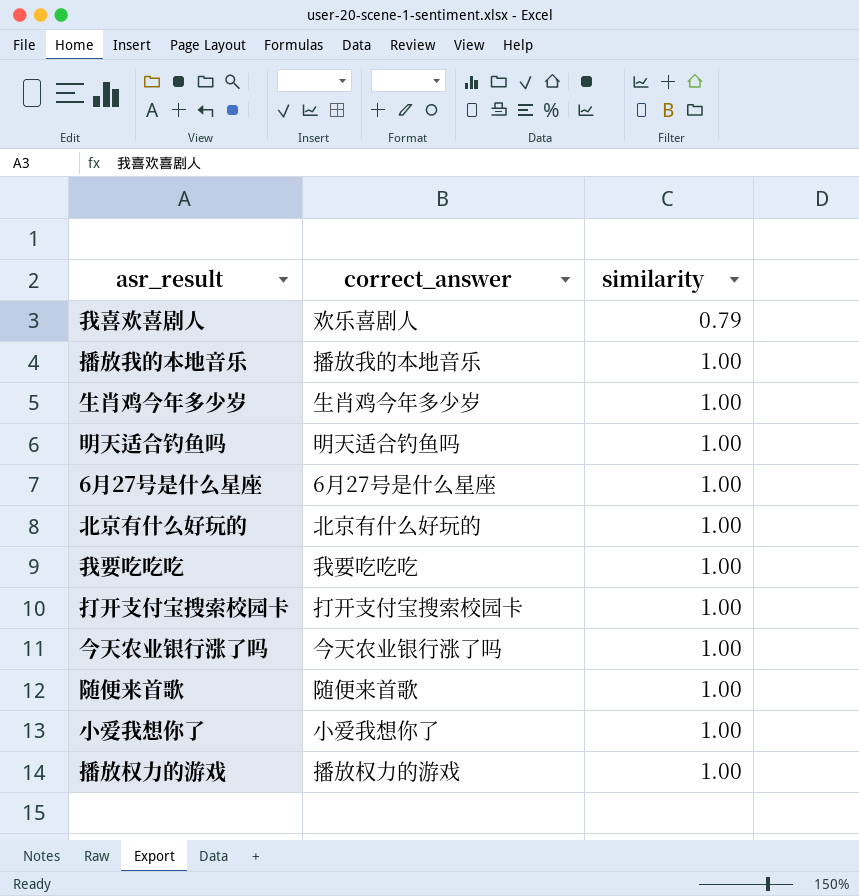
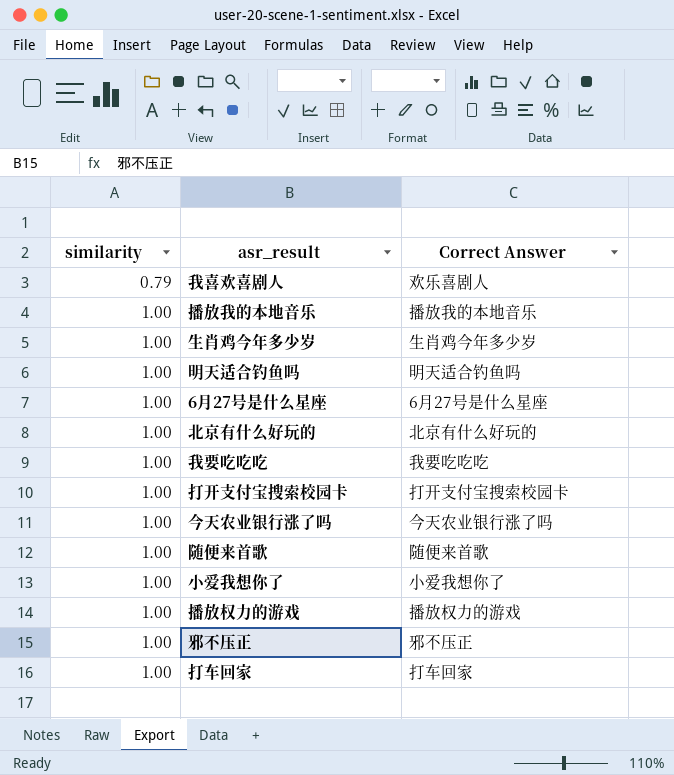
column similarity | position: 3 -> 1
column name: correct_answer -> Correct Answer
row 邪不压正: none -> 1.00 | 邪不压正
row 打车回家: none -> 1.00 | 打车回家

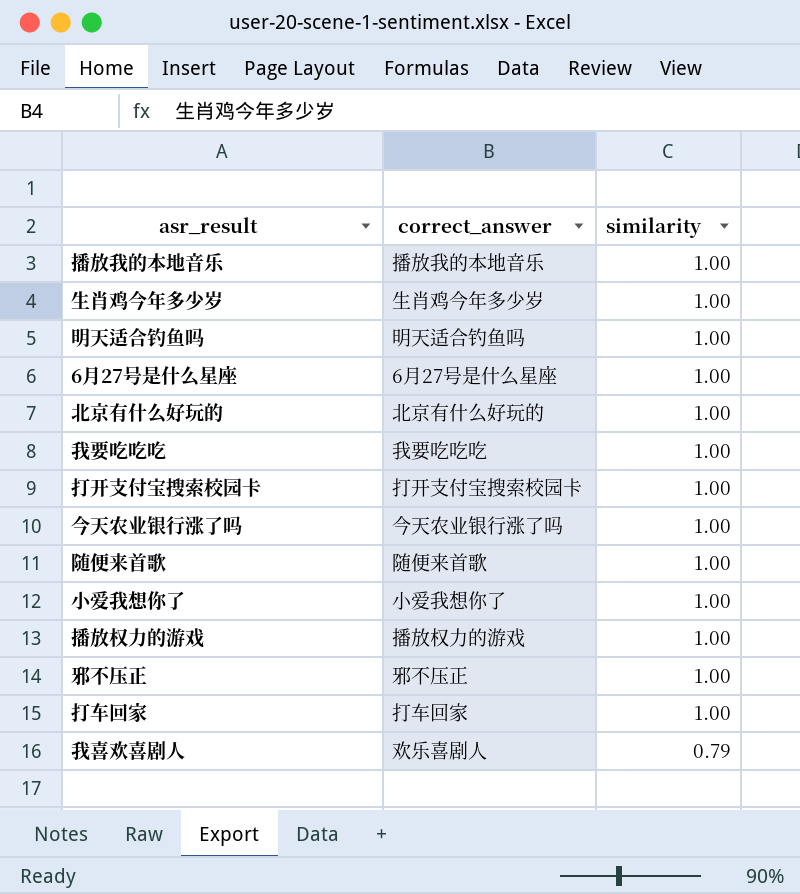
row order: similarity ascending -> similarity descending
column name: Correct Answer -> correct_answer
column similarity | position: 1 -> 3

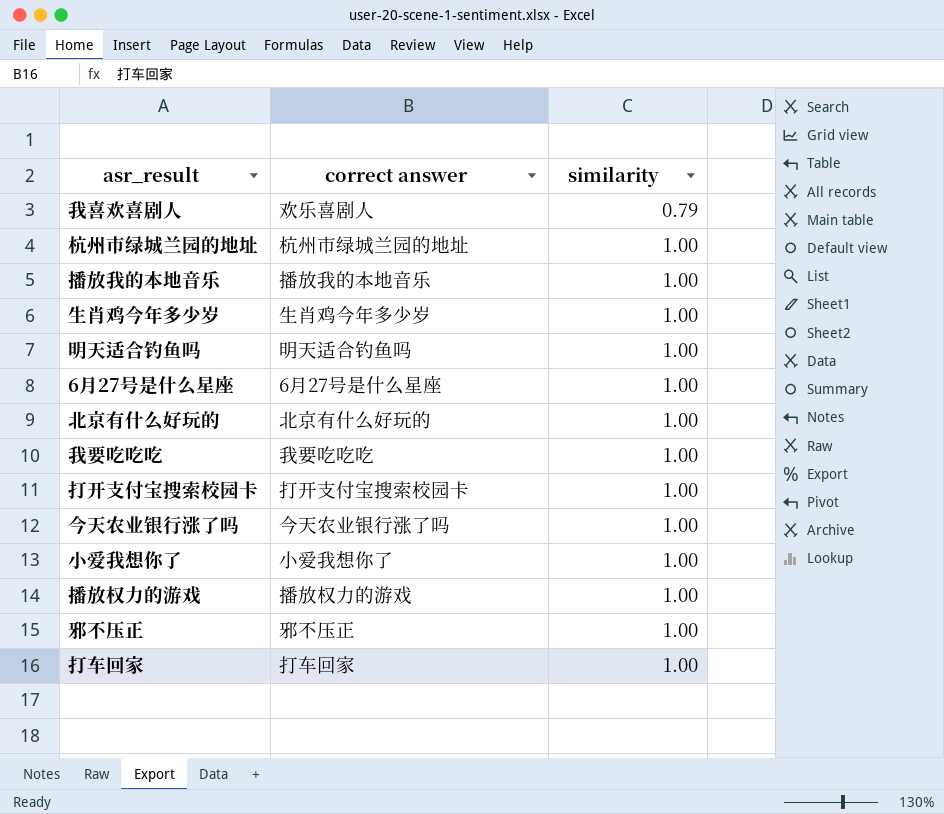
row order: similarity descending -> similarity ascending
column name: correct_answer -> correct answer
row 随便来首歌: 随便来首歌 | 1.00 -> none
row 杭州市绿城兰园的地址: none -> 杭州市绿城兰园的地址 | 1.00

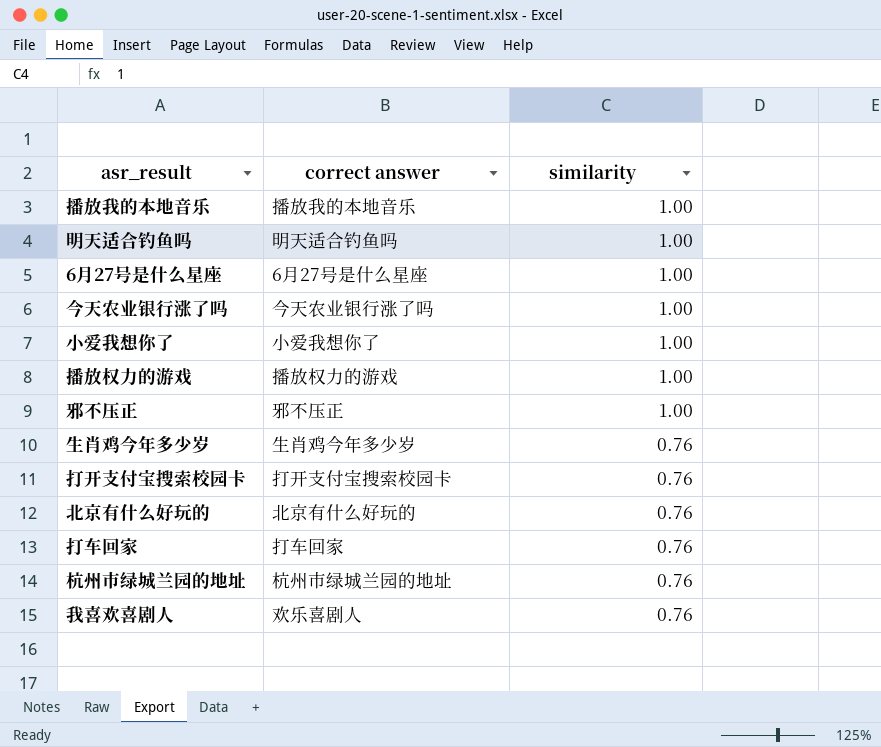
row order: similarity ascending -> similarity descending
row 我要吃吃吃: 我要吃吃吃 | 1.00 -> none
生肖鸡今年多少岁 | similarity: 1.00 -> 0.76
打开支付宝搜索校园卡 | similarity: 1.00 -> 0.76
北京有什么好玩的 | similarity: 1.00 -> 0.76
打车回家 | similarity: 1.00 -> 0.76
杭州市绿城兰园的地址 | similarity: 1.00 -> 0.76
我喜欢喜剧人 | similarity: 0.79 -> 0.76

